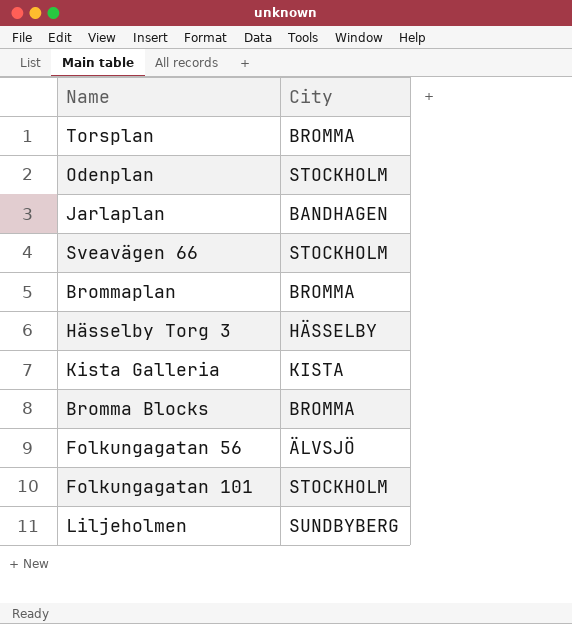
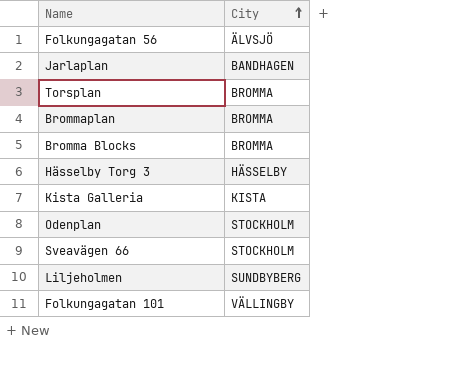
row order: none -> City ascending
Folkungagatan 101 | City: STOCKHOLM -> VÄLLINGBY

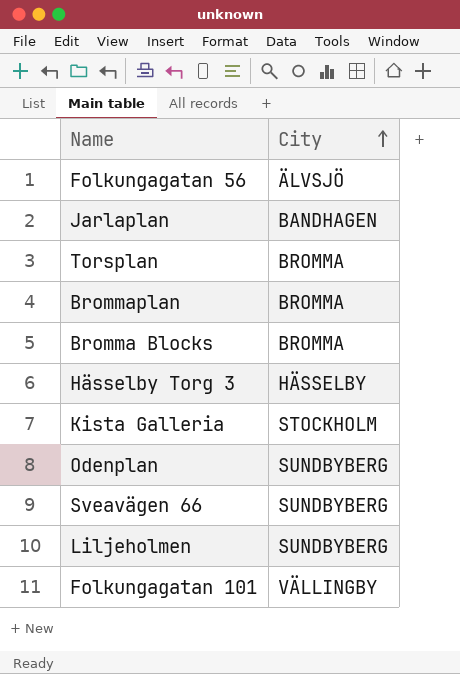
Kista Galleria | City: KISTA -> STOCKHOLM
Odenplan | City: STOCKHOLM -> SUNDBYBERG
Sveavägen 66 | City: STOCKHOLM -> SUNDBYBERG

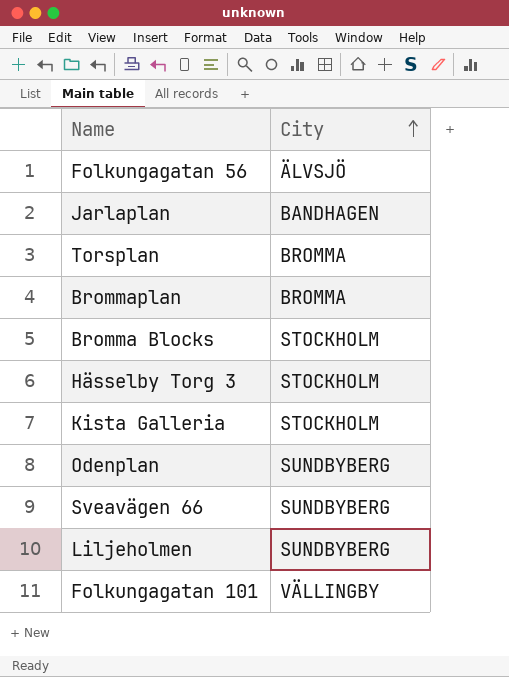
Bromma Blocks | City: BROMMA -> STOCKHOLM
Hässelby Torg 3 | City: HÄSSELBY -> STOCKHOLM

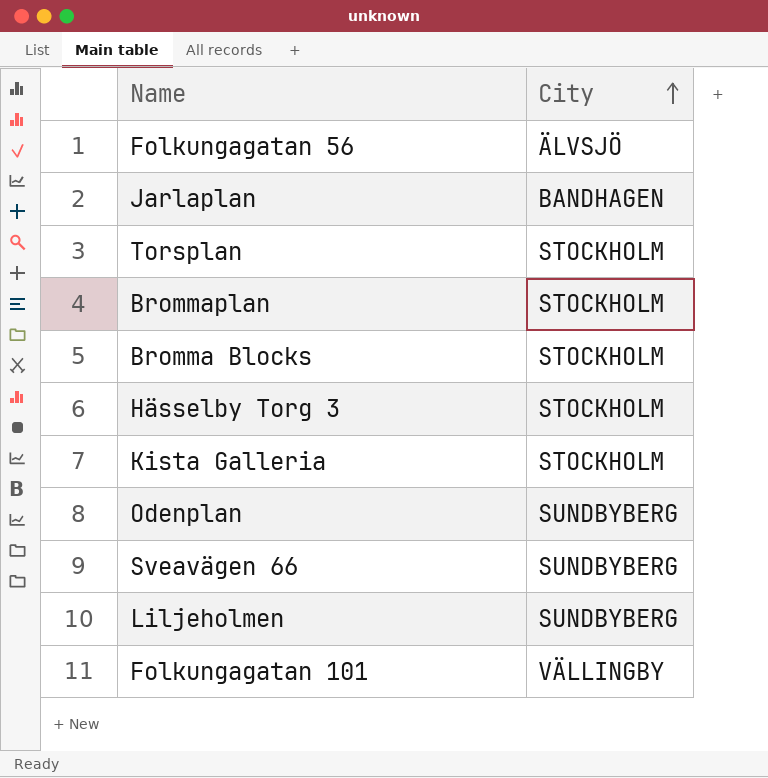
Torsplan | City: BROMMA -> STOCKHOLM
Brommaplan | City: BROMMA -> STOCKHOLM

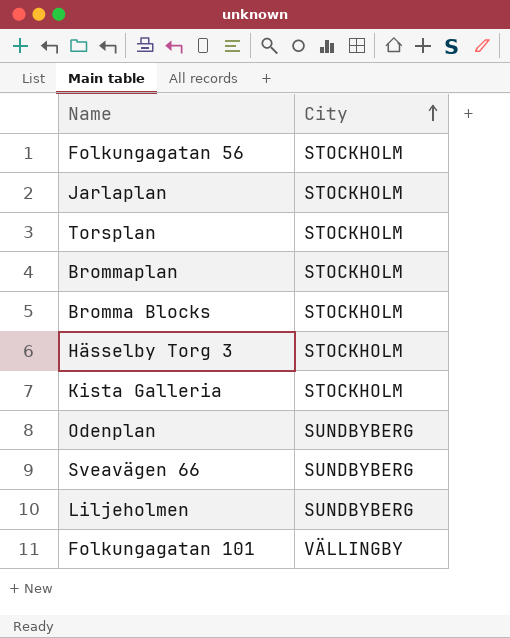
Folkungagatan 56 | City: ÄLVSJÖ -> STOCKHOLM
Jarlaplan | City: BANDHAGEN -> STOCKHOLM

